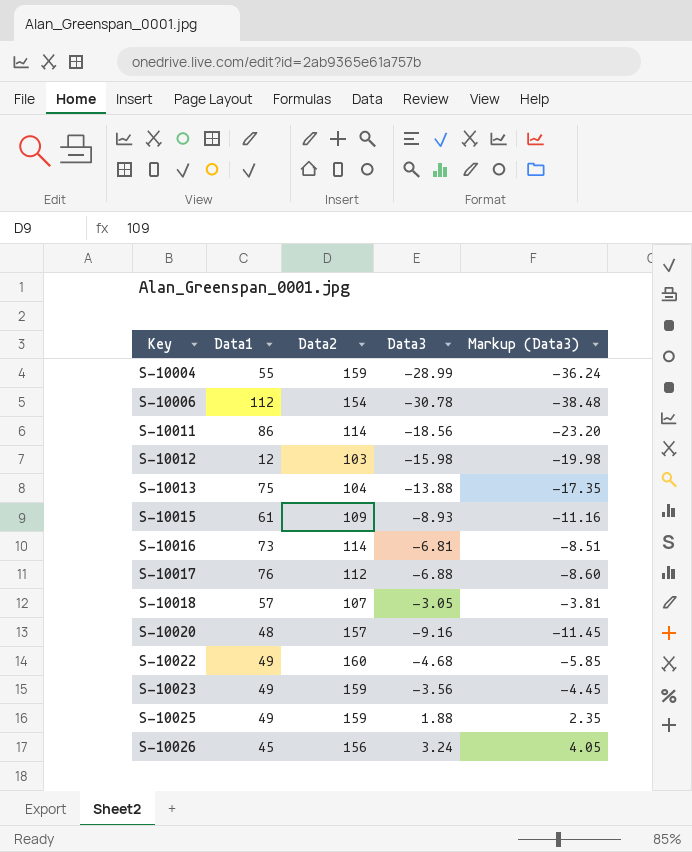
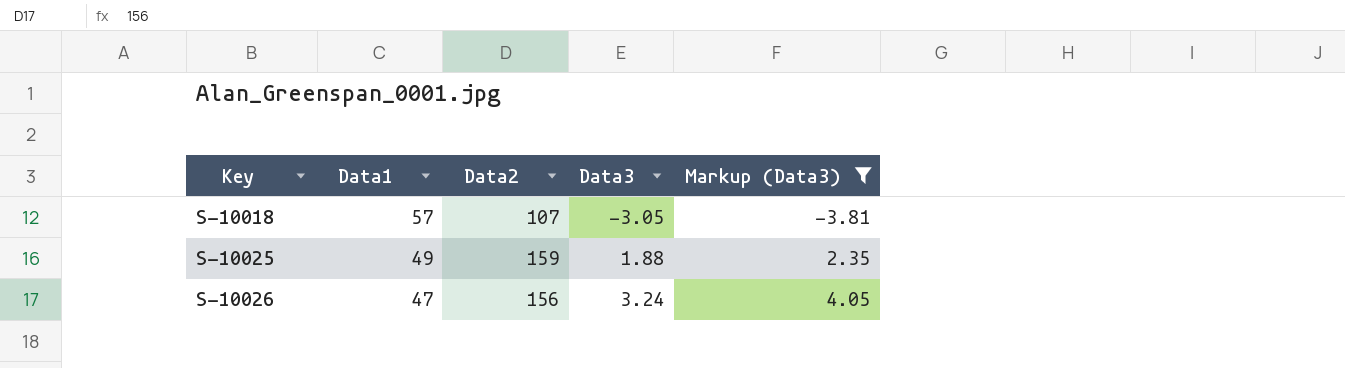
filter: none -> Markup (Data3) >= -3.81
S-10026 | Data1: 45 -> 47

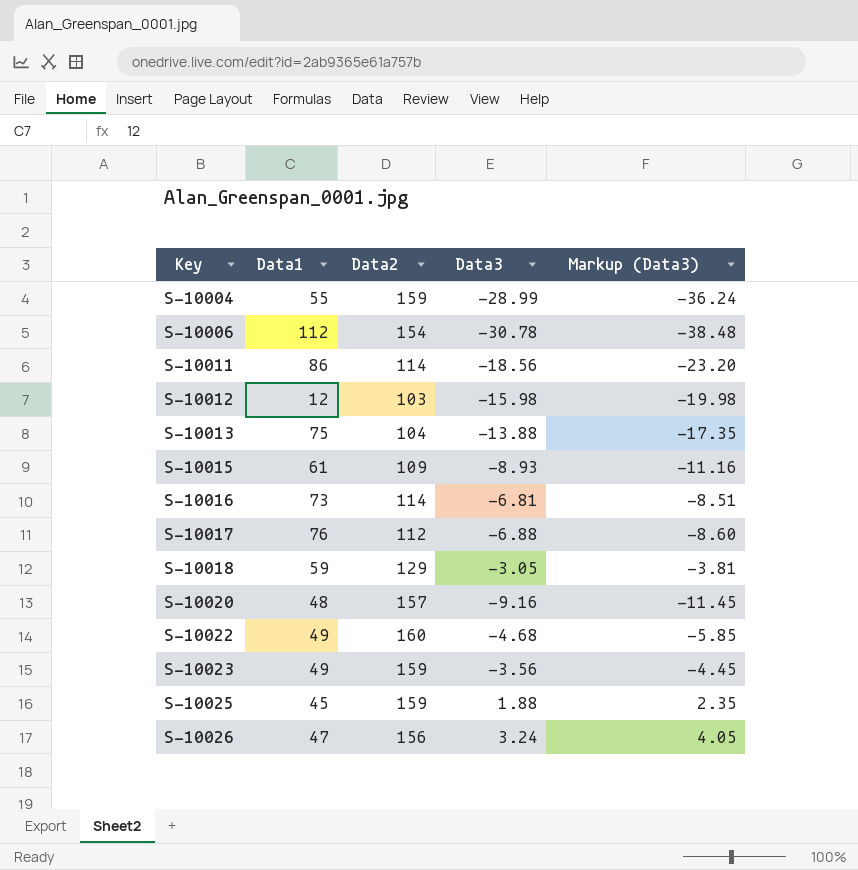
filter: Markup (Data3) >= -3.81 -> none
S-10018 | Data1: 57 -> 59
S-10018 | Data2: 107 -> 129
S-10025 | Data1: 49 -> 45

